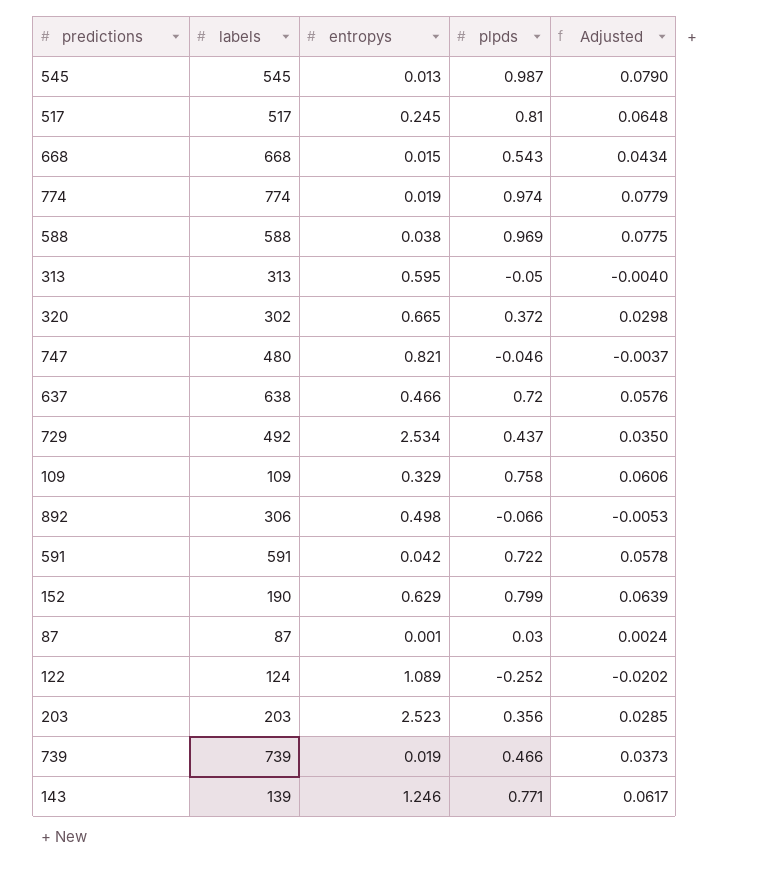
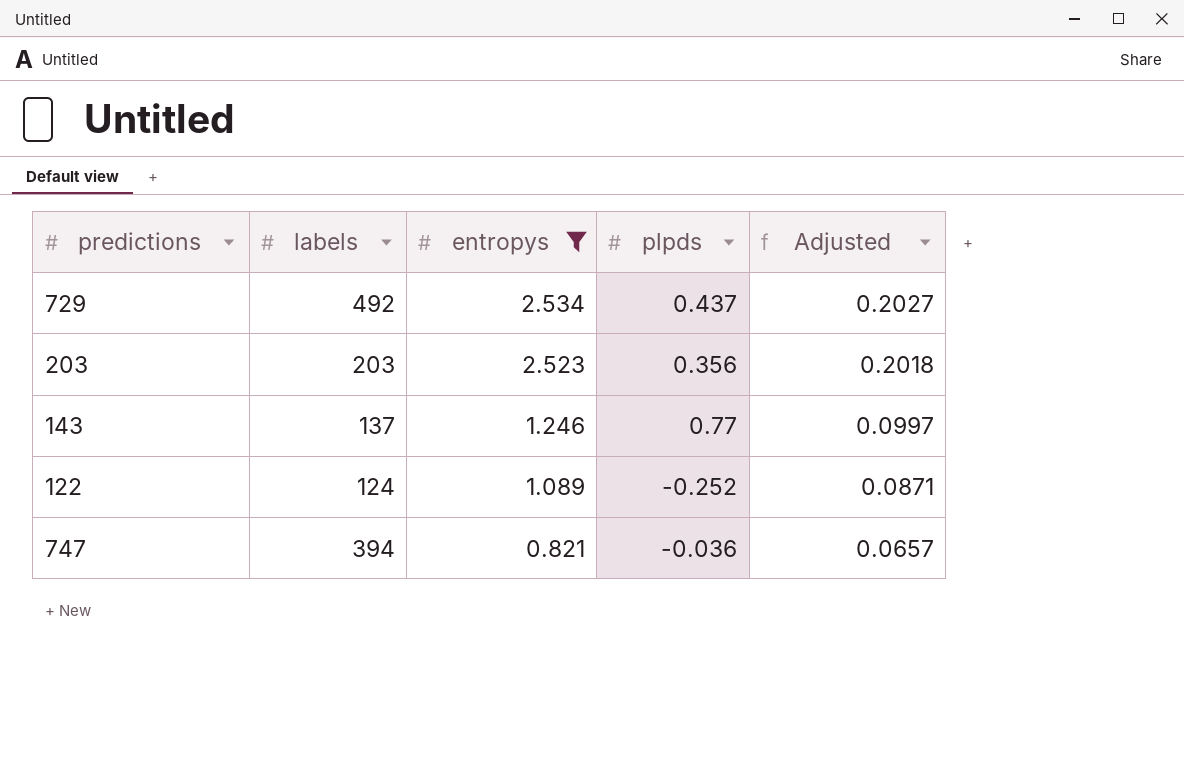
filter: none -> entropys >= 0.821
row order: none -> entropys descending
column Adjusted | formula: [plpds] * 0.08 -> [entropys] * 0.08
143 | labels: 139 -> 137
143 | plpds: 0.771 -> 0.77
747 | labels: 480 -> 394
747 | plpds: -0.046 -> -0.036

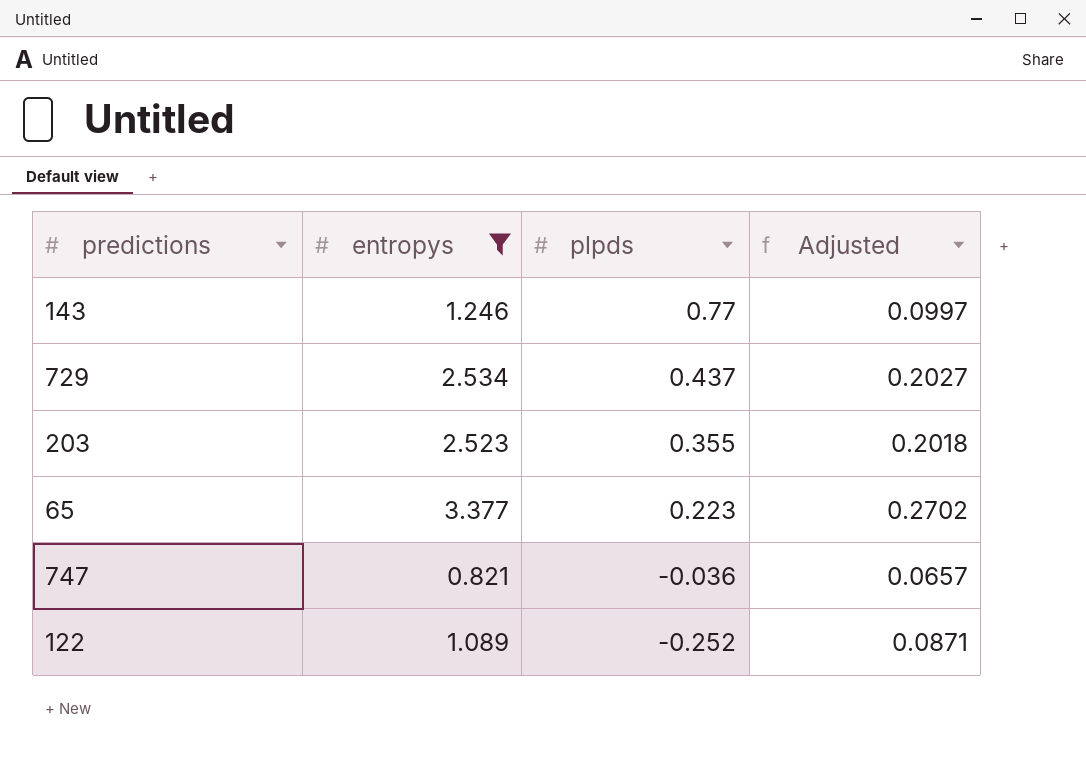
row order: entropys descending -> plpds descending
column labels | position: 2 -> none
203 | plpds: 0.356 -> 0.355
row 65: none -> 3.377 | 0.223 | 0.2702

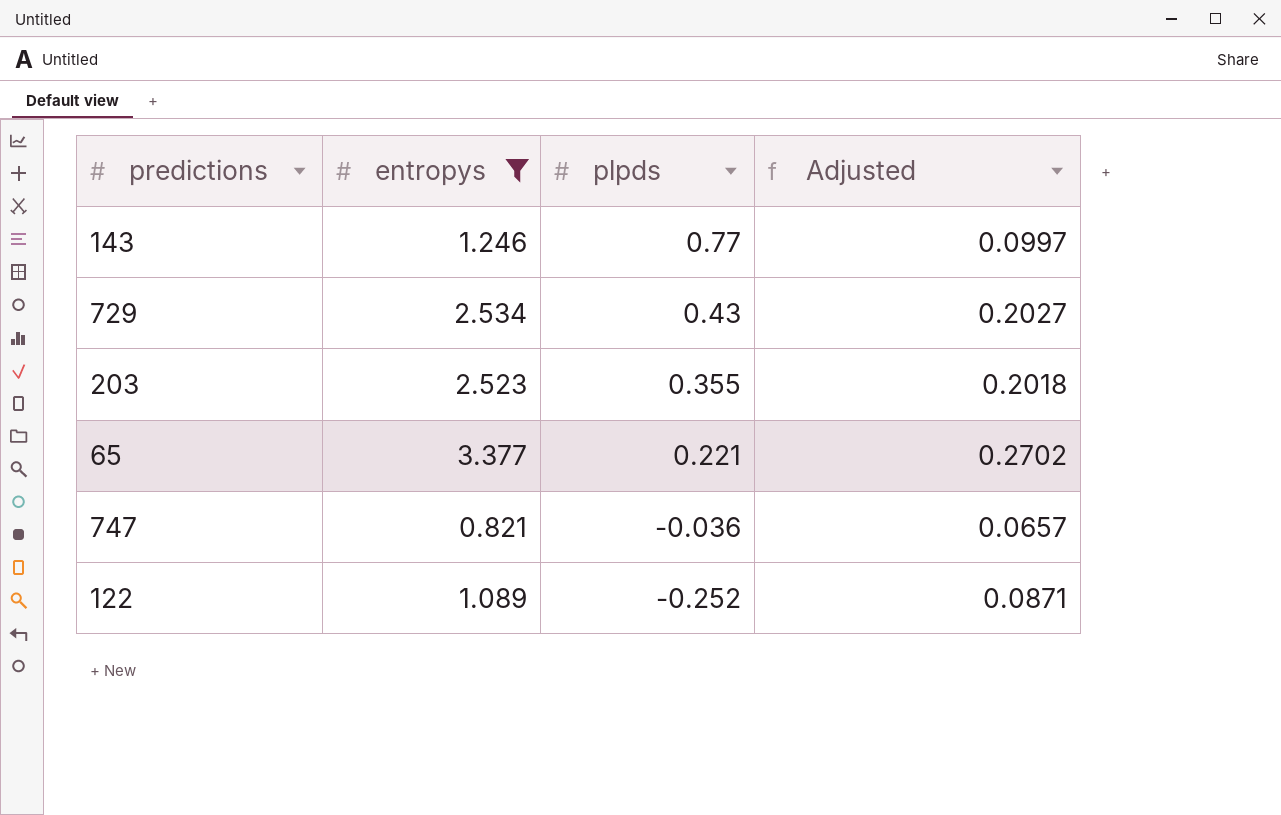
729 | plpds: 0.437 -> 0.43
65 | plpds: 0.223 -> 0.221

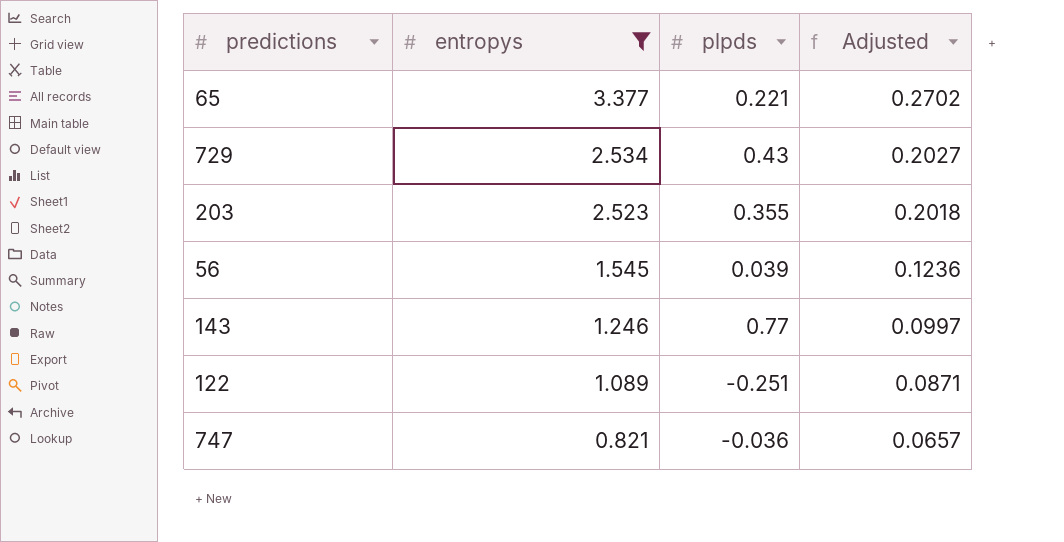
row order: plpds descending -> entropys descending
row 56: none -> 1.545 | 0.039 | 0.1236
122 | plpds: -0.252 -> -0.251

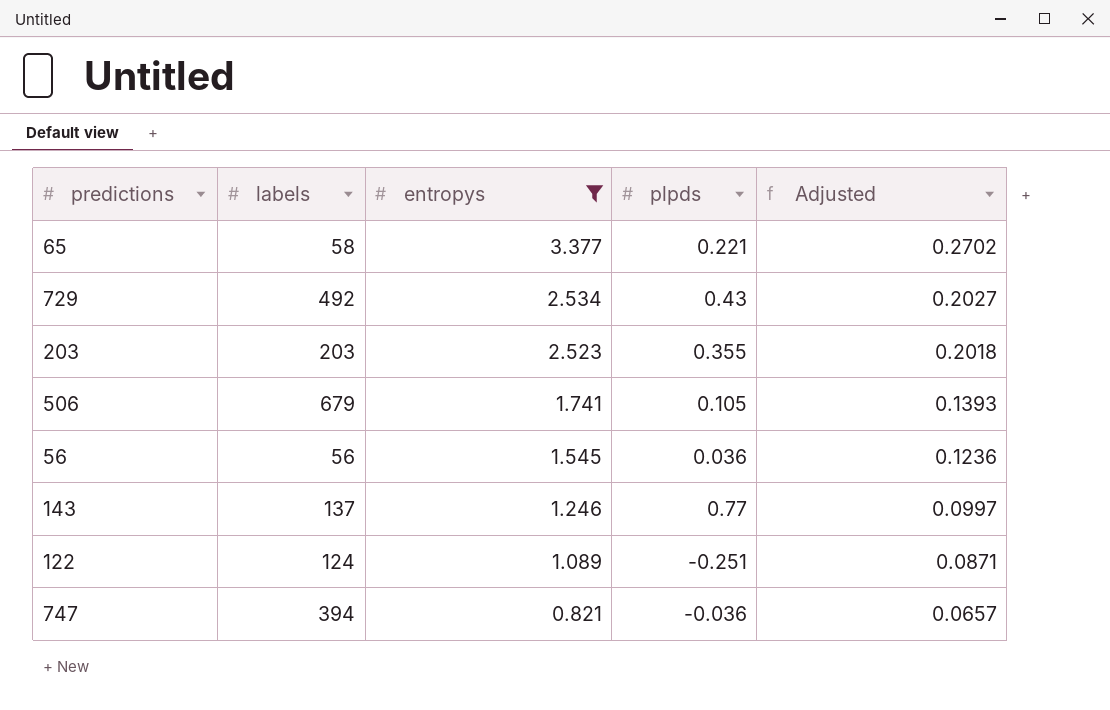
column labels | position: none -> 2
row 506: none -> 679 | 1.741 | 0.105 | 0.1393
56 | plpds: 0.039 -> 0.036

